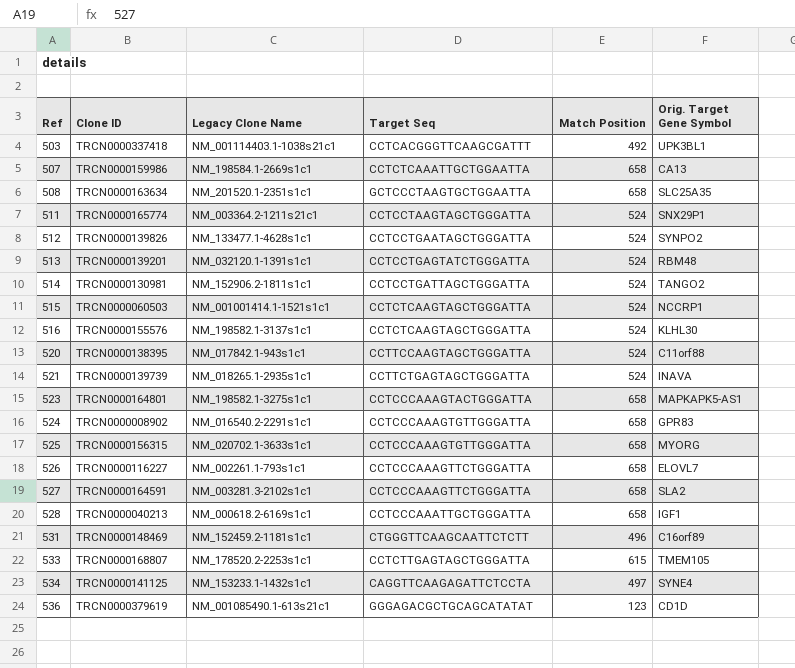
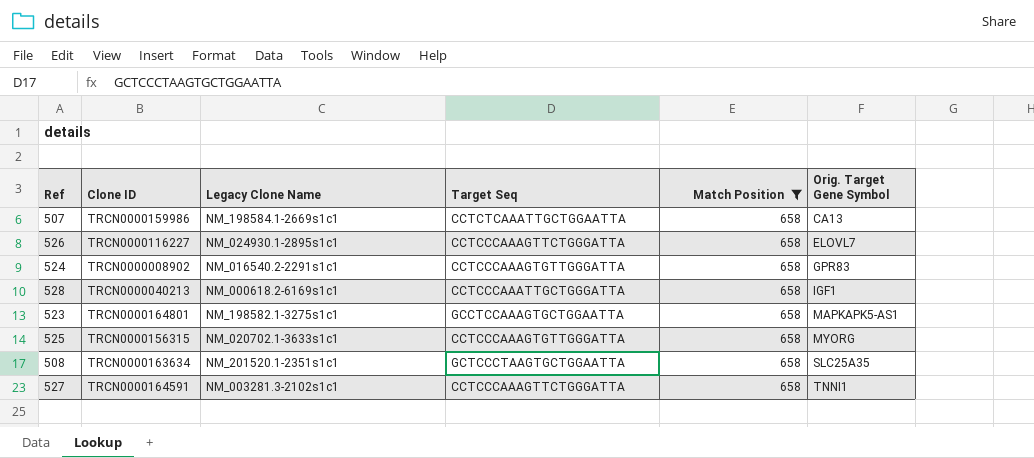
filter: none -> Match Position = 658
row order: Ref ascending -> Orig. Target Gene Symbol ascending
526 | Legacy Clone Name: NM_002261.1-793s1c1 -> NM_024930.1-2895s1c1
523 | Target Seq: CCTCCCAAAGTACTGGGATTA -> GCCTCCAAAGTGCTGGAATTA
527 | Orig. Target Gene Symbol: SLA2 -> TNNI1

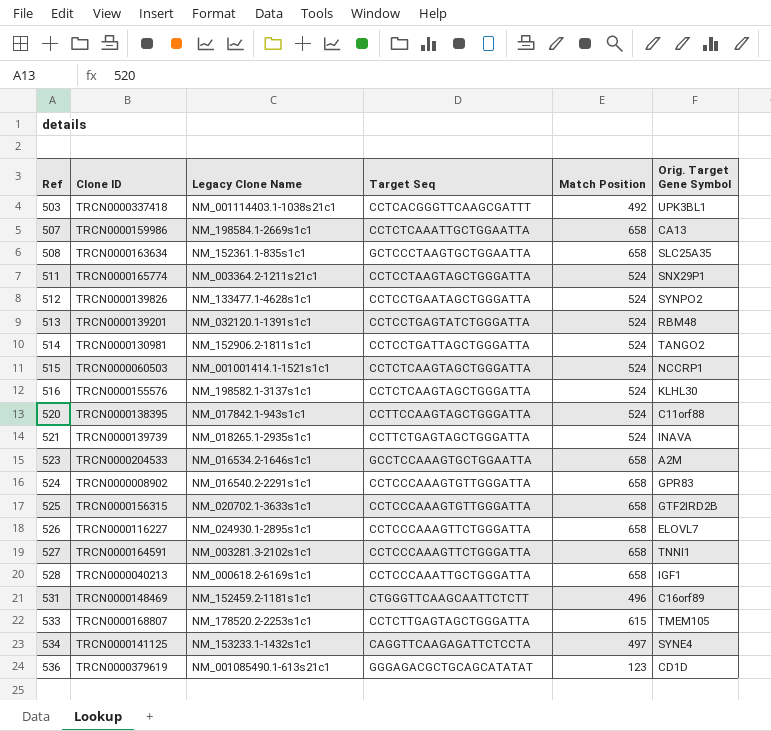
filter: Match Position = 658 -> none
row order: Orig. Target Gene Symbol ascending -> Ref ascending
508 | Legacy Clone Name: NM_201520.1-2351s1c1 -> NM_152361.1-835s1c1
523 | Clone ID: TRCN0000164801 -> TRCN0000204533
523 | Legacy Clone Name: NM_198582.1-3275s1c1 -> NM_016534.2-1646s1c1
523 | Orig. Target Gene Symbol: MAPKAPK5-AS1 -> A2M
525 | Orig. Target Gene Symbol: MYORG -> GTF2IRD2B

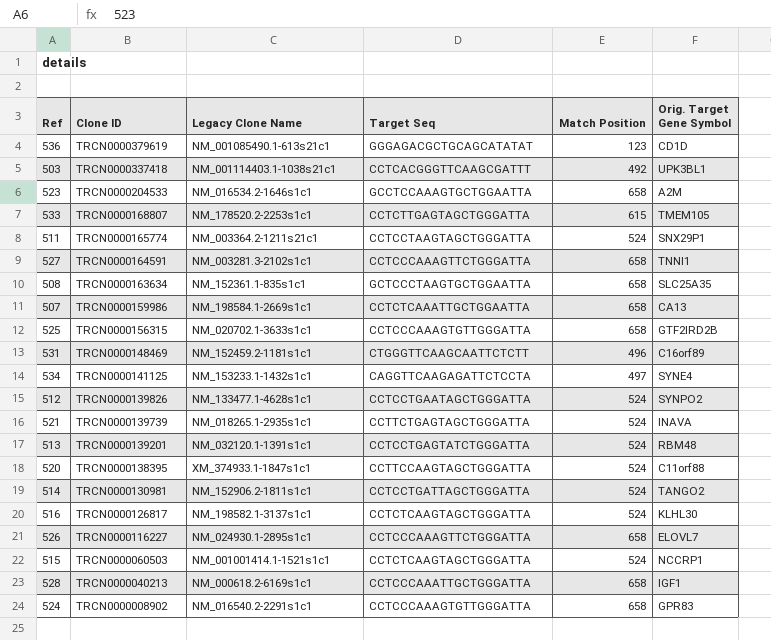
row order: Ref ascending -> Clone ID descending
520 | Legacy Clone Name: NM_017842.1-943s1c1 -> XM_374933.1-1847s1c1
516 | Clone ID: TRCN0000155576 -> TRCN0000126817

